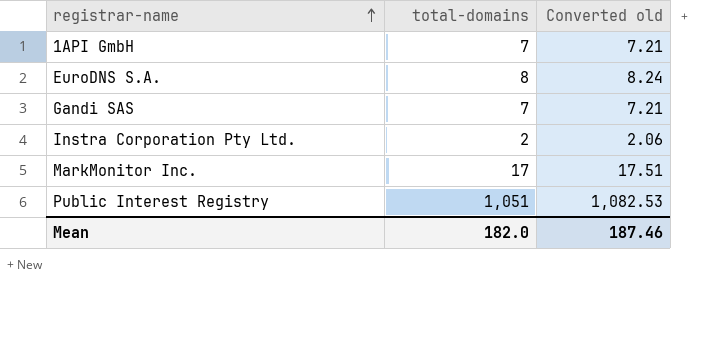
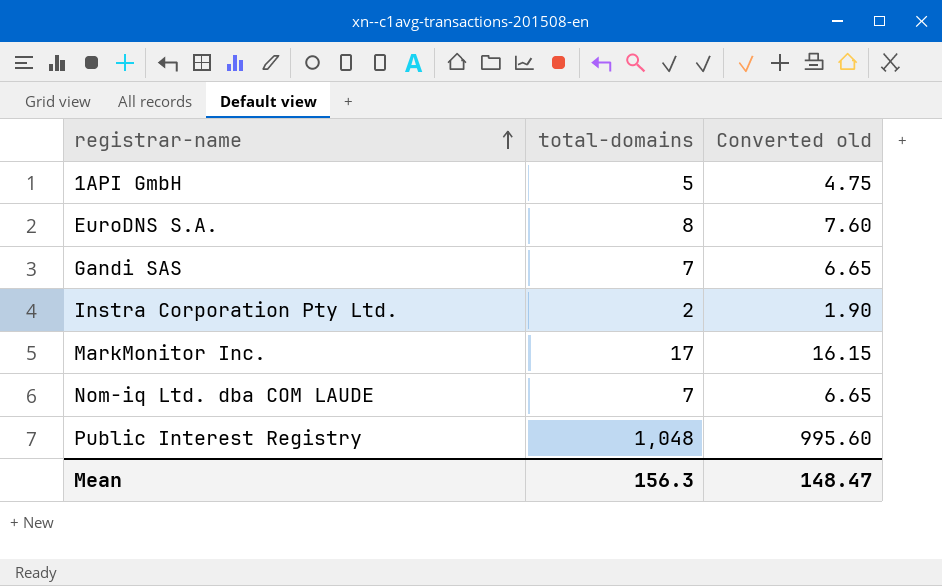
column Converted old | formula: [total-domains] * 1.03 -> [total-domains] * 0.95
1API GmbH | total-domains: 7 -> 5
row Nom-iq Ltd. dba COM LAUDE: none -> 7 | 6.65
Public Interest Registry | total-domains: 1,051 -> 1,048
Mean | total-domains: 182.0 -> 156.3
Mean | Converted old: 187.46 -> 148.47

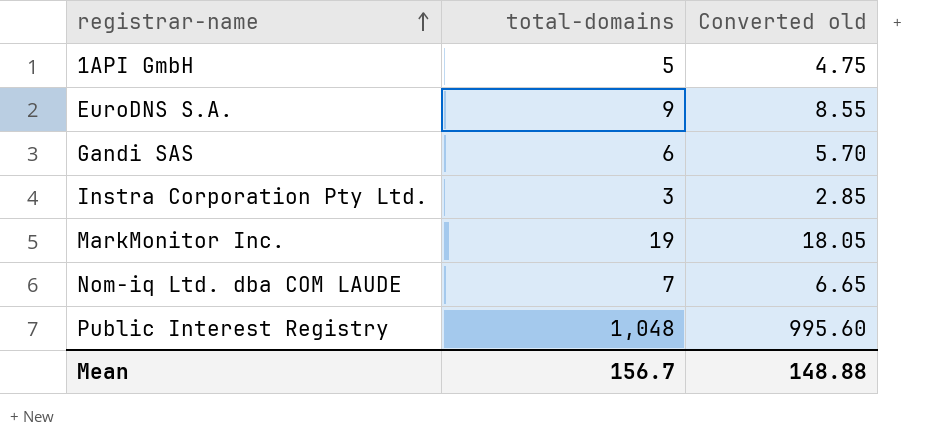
EuroDNS S.A. | total-domains: 8 -> 9
EuroDNS S.A. | Converted old: 7.60 -> 8.55
Gandi SAS | total-domains: 7 -> 6
Gandi SAS | Converted old: 6.65 -> 5.70
Instra Corporation Pty Ltd. | total-domains: 2 -> 3
Instra Corporation Pty Ltd. | Converted old: 1.90 -> 2.85
MarkMonitor Inc. | total-domains: 17 -> 19
MarkMonitor Inc. | Converted old: 16.15 -> 18.05
Mean | total-domains: 156.3 -> 156.7
Mean | Converted old: 148.47 -> 148.88

